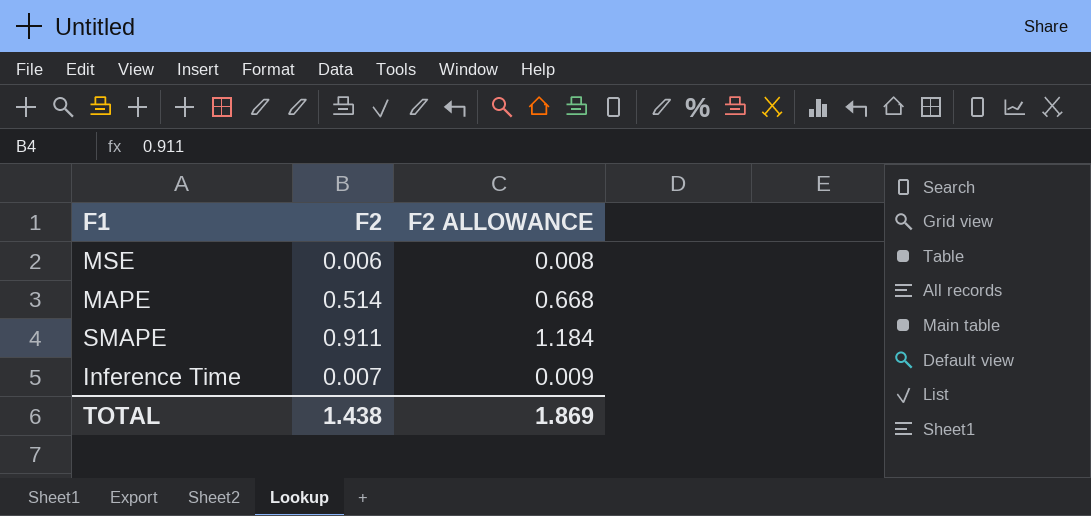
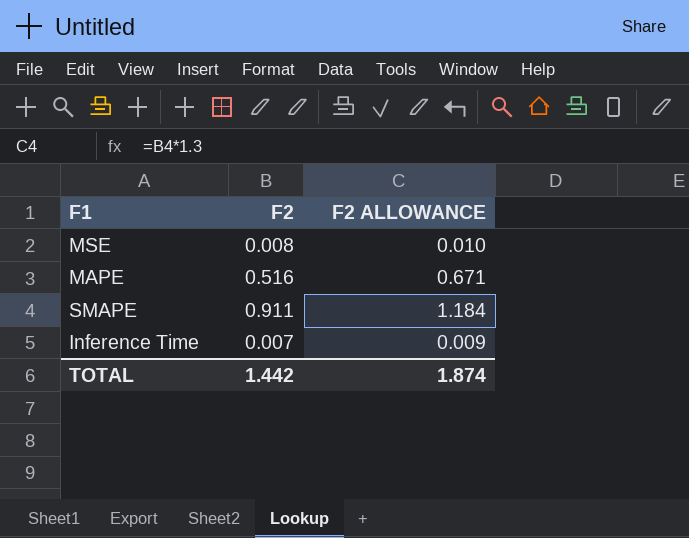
MSE | F2: 0.006 -> 0.008
MSE | F2 ALLOWANCE: 0.008 -> 0.010
MAPE | F2: 0.514 -> 0.516
MAPE | F2 ALLOWANCE: 0.668 -> 0.671
TOTAL | F2: 1.438 -> 1.442
TOTAL | F2 ALLOWANCE: 1.869 -> 1.874

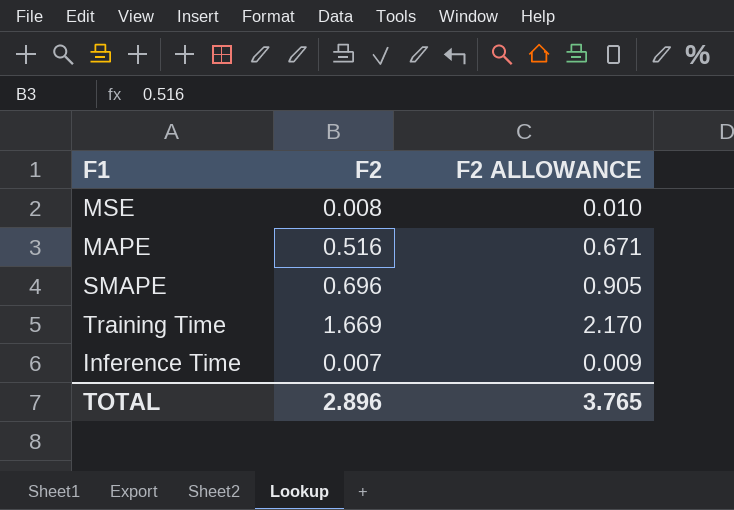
SMAPE | F2: 0.911 -> 0.696
SMAPE | F2 ALLOWANCE: 1.184 -> 0.905
row Training Time: none -> 1.669 | 2.170
TOTAL | F2: 1.442 -> 2.896
TOTAL | F2 ALLOWANCE: 1.874 -> 3.765

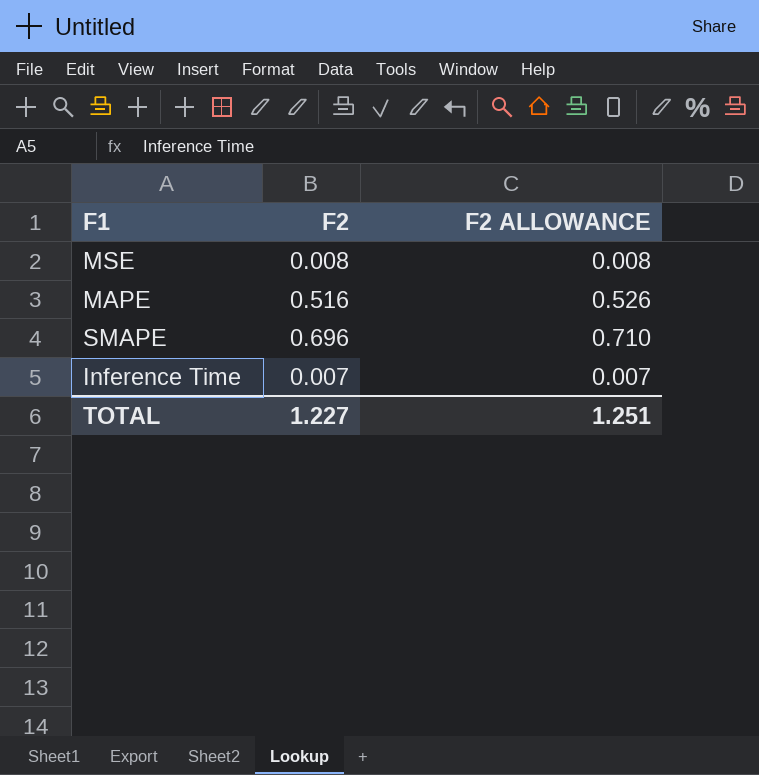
column F2 ALLOWANCE | formula: [F2] * 1.3 -> [F2] * 1.02
row Training Time: 1.669 | 2.170 -> none
TOTAL | F2: 2.896 -> 1.227
TOTAL | F2 ALLOWANCE: 3.765 -> 1.251

